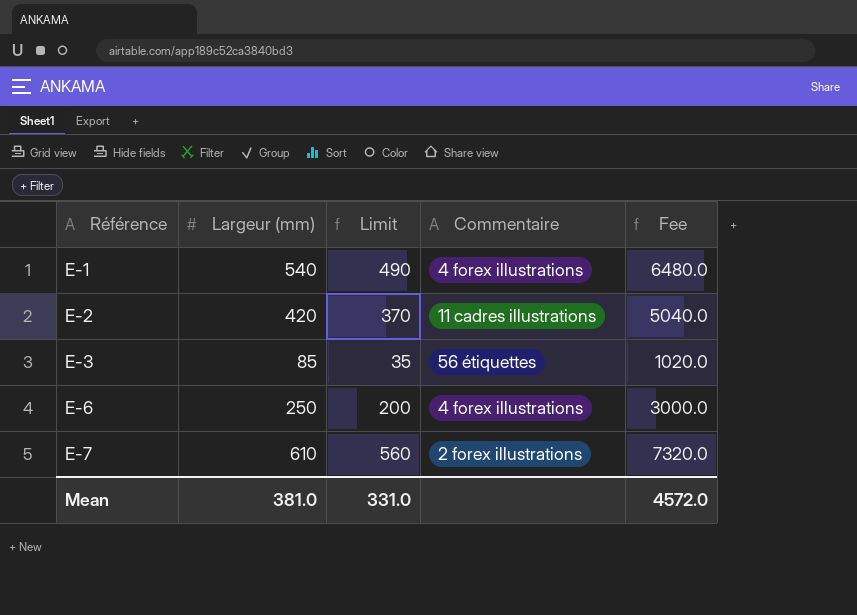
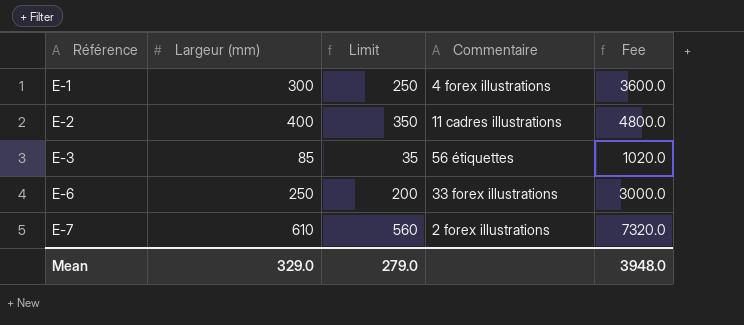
E-1 | Largeur (mm): 540 -> 300
E-1 | Limit: 490 -> 250
E-1 | Fee: 6480.0 -> 3600.0
E-2 | Largeur (mm): 420 -> 400
E-2 | Limit: 370 -> 350
E-2 | Fee: 5040.0 -> 4800.0
E-6 | Commentaire: 4 forex illustrations -> 33 forex illustrations
Mean | Largeur (mm): 381.0 -> 329.0
Mean | Limit: 331.0 -> 279.0
Mean | Fee: 4572.0 -> 3948.0

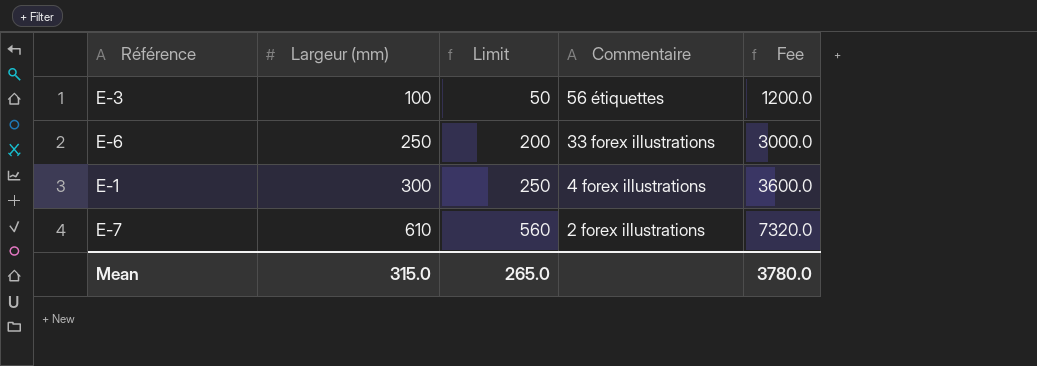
row order: Référence ascending -> Largeur (mm) ascending
row E-2: 400 | 350 | 11 cadres illustrations | 4800.0 -> none
E-3 | Largeur (mm): 85 -> 100
E-3 | Limit: 35 -> 50
E-3 | Fee: 1020.0 -> 1200.0
Mean | Largeur (mm): 329.0 -> 315.0
Mean | Limit: 279.0 -> 265.0
Mean | Fee: 3948.0 -> 3780.0

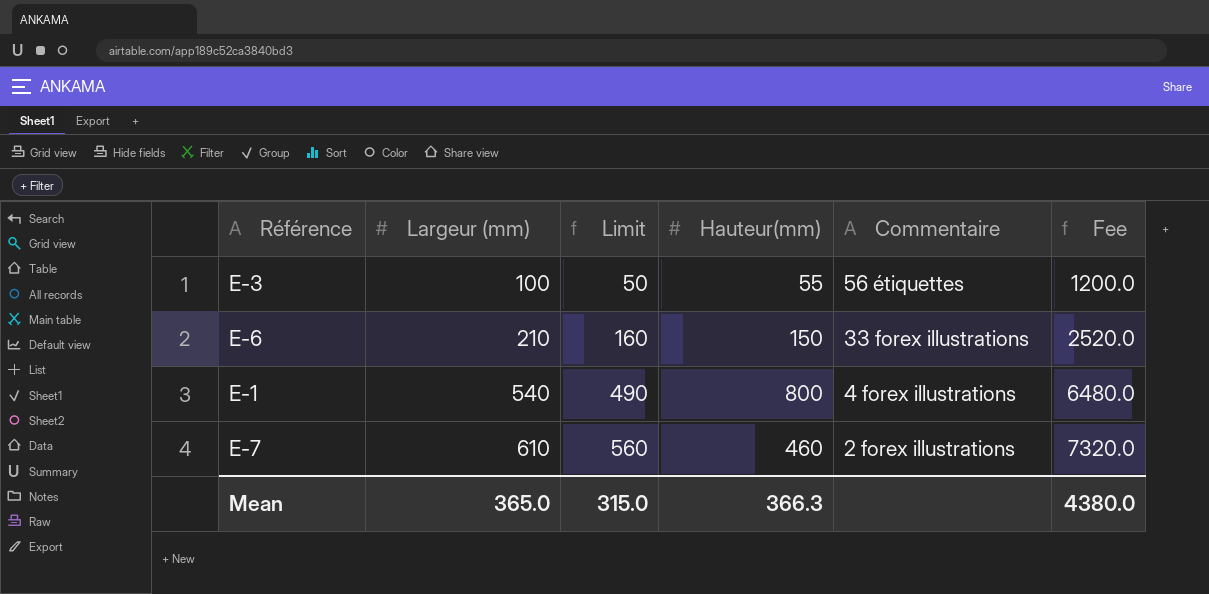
column Hauteur(mm) | position: none -> 4
E-6 | Largeur (mm): 250 -> 210
E-6 | Limit: 200 -> 160
E-6 | Fee: 3000.0 -> 2520.0
E-1 | Largeur (mm): 300 -> 540
E-1 | Limit: 250 -> 490
E-1 | Fee: 3600.0 -> 6480.0
Mean | Largeur (mm): 315.0 -> 365.0
Mean | Limit: 265.0 -> 315.0
Mean | Fee: 3780.0 -> 4380.0

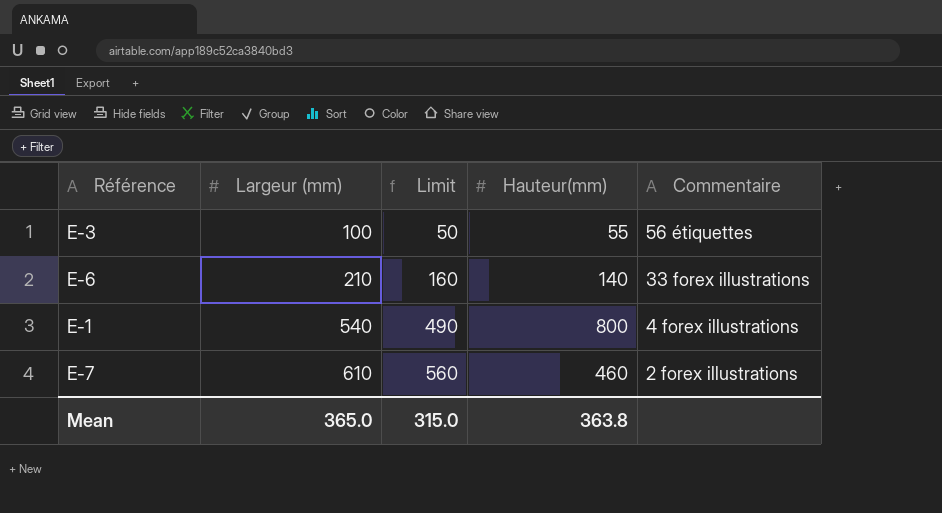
column Fee | formula: [Largeur (mm)] * 12 -> none
E-6 | Hauteur(mm): 150 -> 140
Mean | Hauteur(mm): 366.3 -> 363.8

